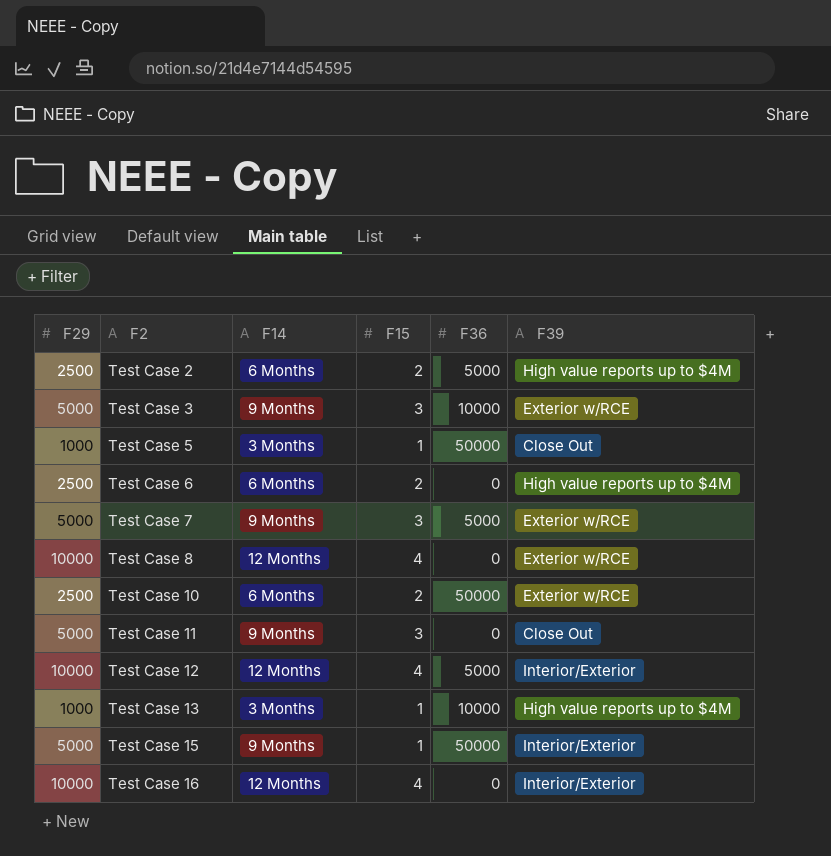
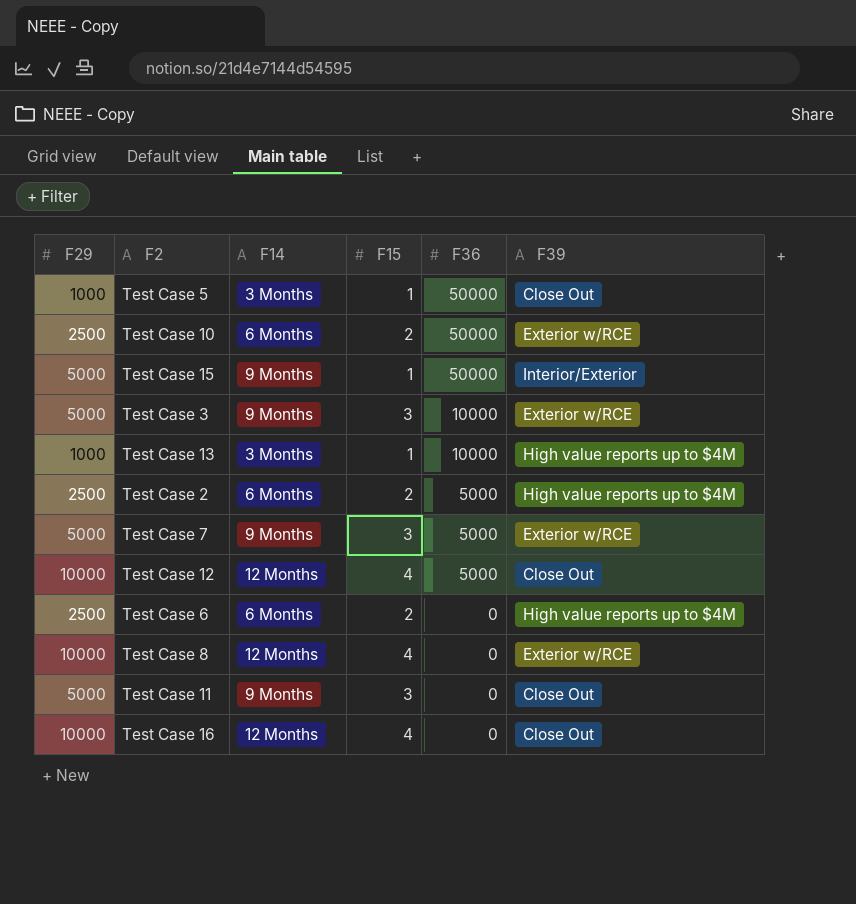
row order: F2 ascending -> F36 descending
Test Case 12 | F39: Interior/Exterior -> Close Out
Test Case 16 | F39: Interior/Exterior -> Close Out

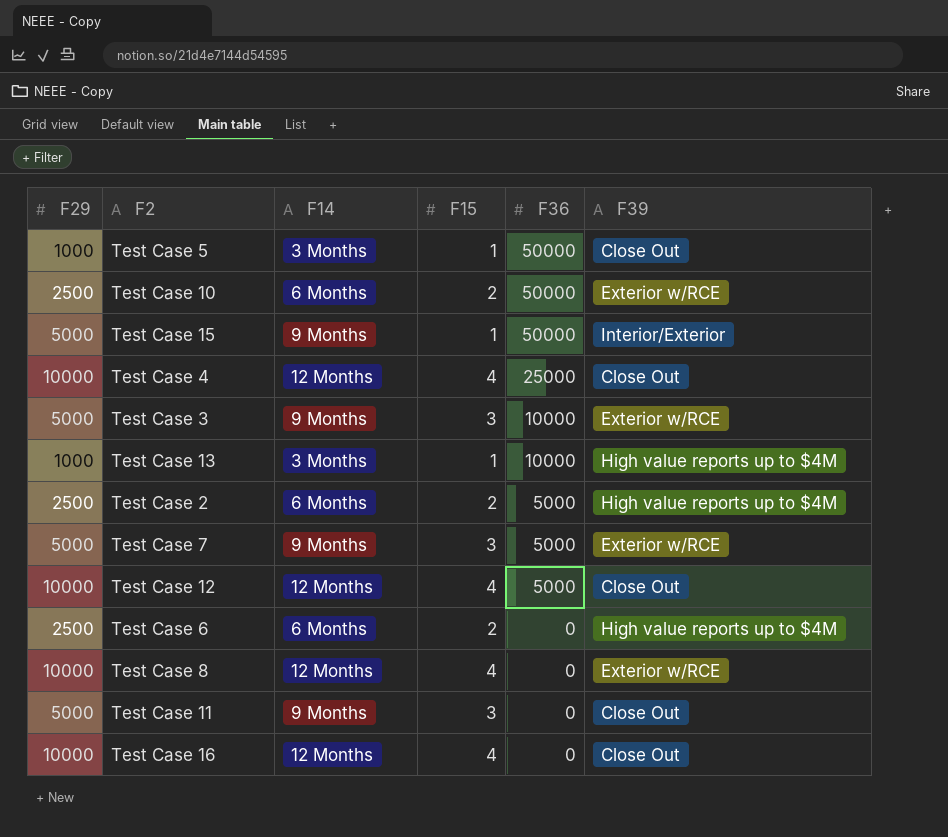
row Test Case 4: none -> 10000 | 12 Months | 4 | 25000 | Close Out

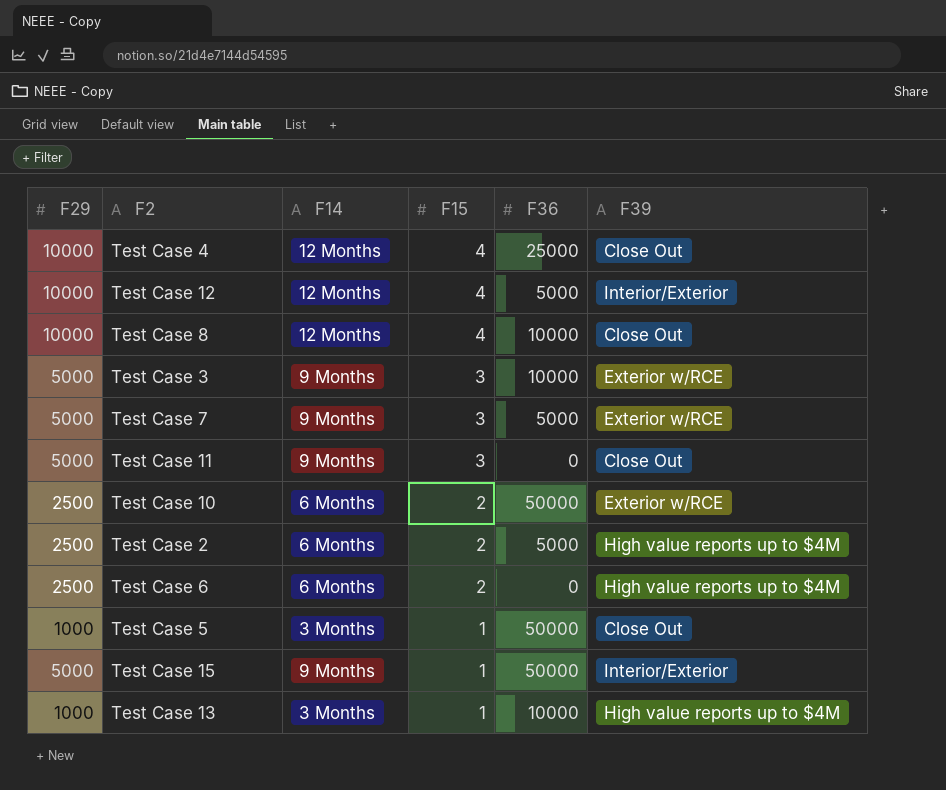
row order: F36 descending -> F15 descending
row Test Case 16: 10000 | 12 Months | 4 | 0 | Close Out -> none
Test Case 12 | F39: Close Out -> Interior/Exterior
Test Case 8 | F36: 0 -> 10000
Test Case 8 | F39: Exterior w/RCE -> Close Out

